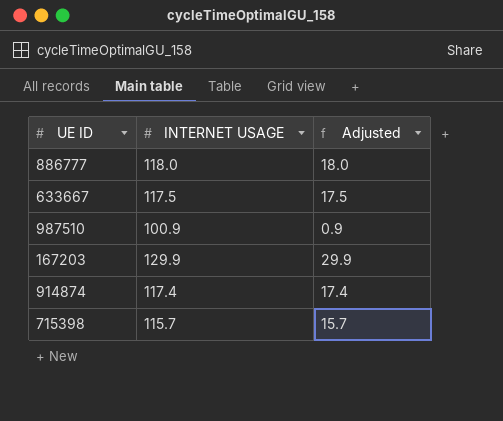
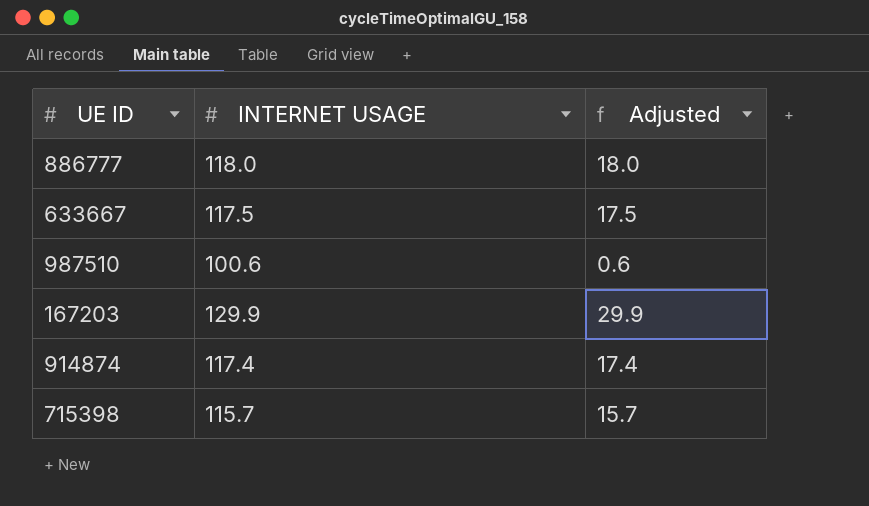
987510 | INTERNET USAGE: 100.9 -> 100.6
987510 | Adjusted: 0.9 -> 0.6

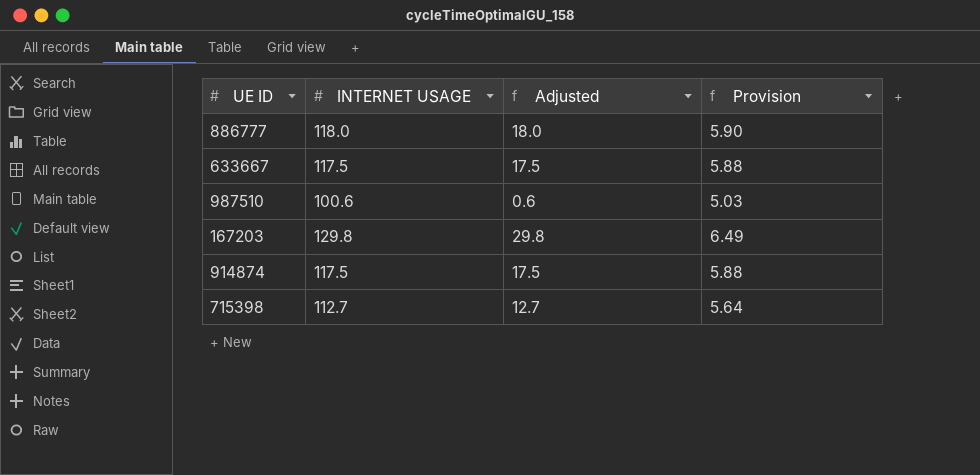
column Provision | formula: none -> [INTERNET USAGE] * 0.05
167203 | INTERNET USAGE: 129.9 -> 129.8
167203 | Adjusted: 29.9 -> 29.8
914874 | INTERNET USAGE: 117.4 -> 117.5
914874 | Adjusted: 17.4 -> 17.5
715398 | INTERNET USAGE: 115.7 -> 112.7
715398 | Adjusted: 15.7 -> 12.7

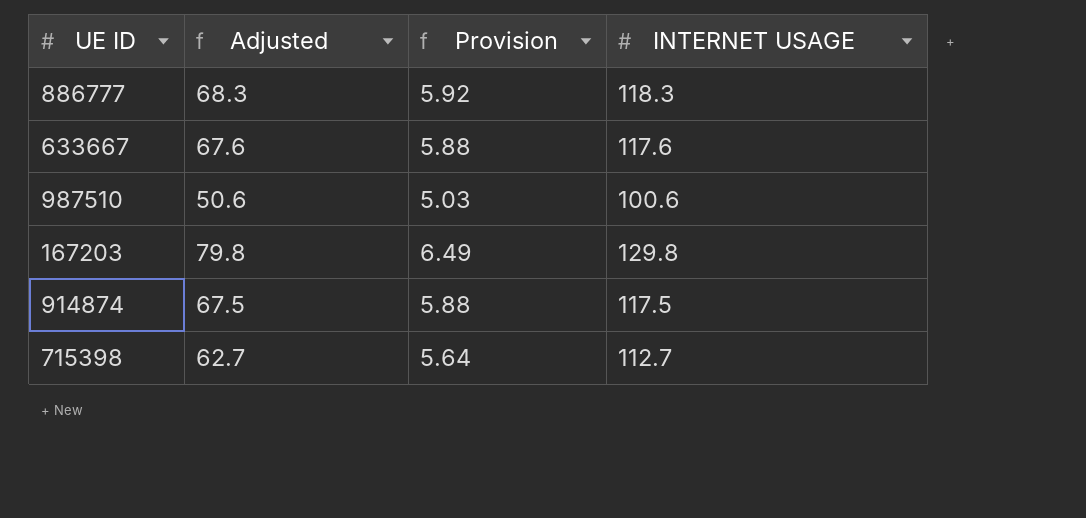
column Adjusted | formula: [INTERNET USAGE] - 100 -> [INTERNET USAGE] - 50
column INTERNET USAGE | position: 2 -> 4
886777 | Provision: 5.90 -> 5.92
886777 | INTERNET USAGE: 118.0 -> 118.3
633667 | INTERNET USAGE: 117.5 -> 117.6

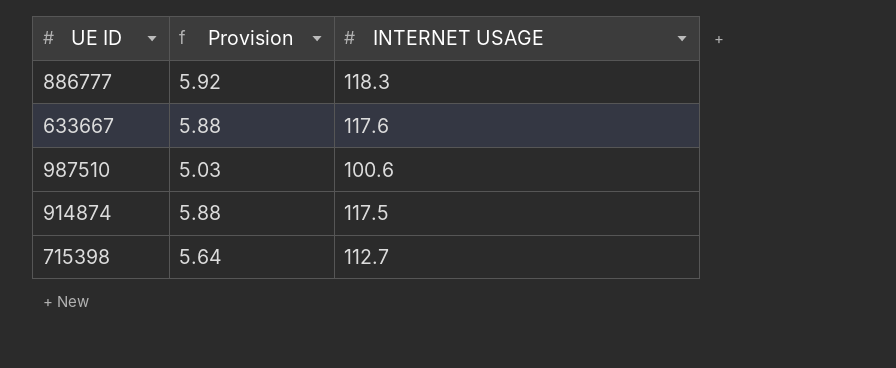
column Adjusted | formula: [INTERNET USAGE] - 50 -> none
row 167203: 79.8 | 6.49 | 129.8 -> none

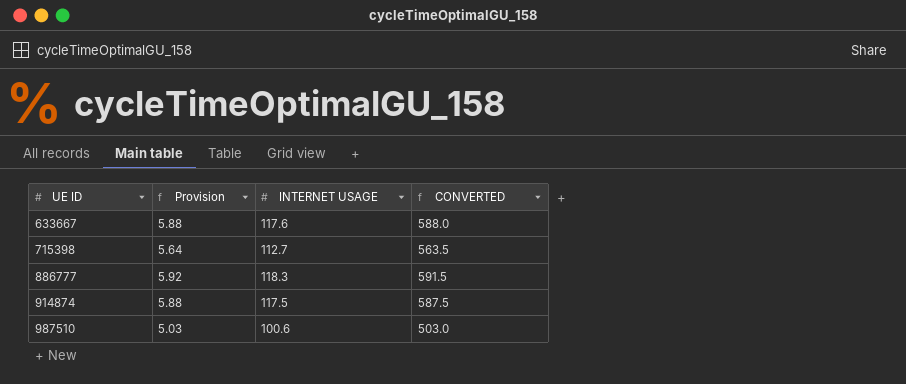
row order: none -> UE ID ascending
column CONVERTED | formula: none -> [INTERNET USAGE] * 5

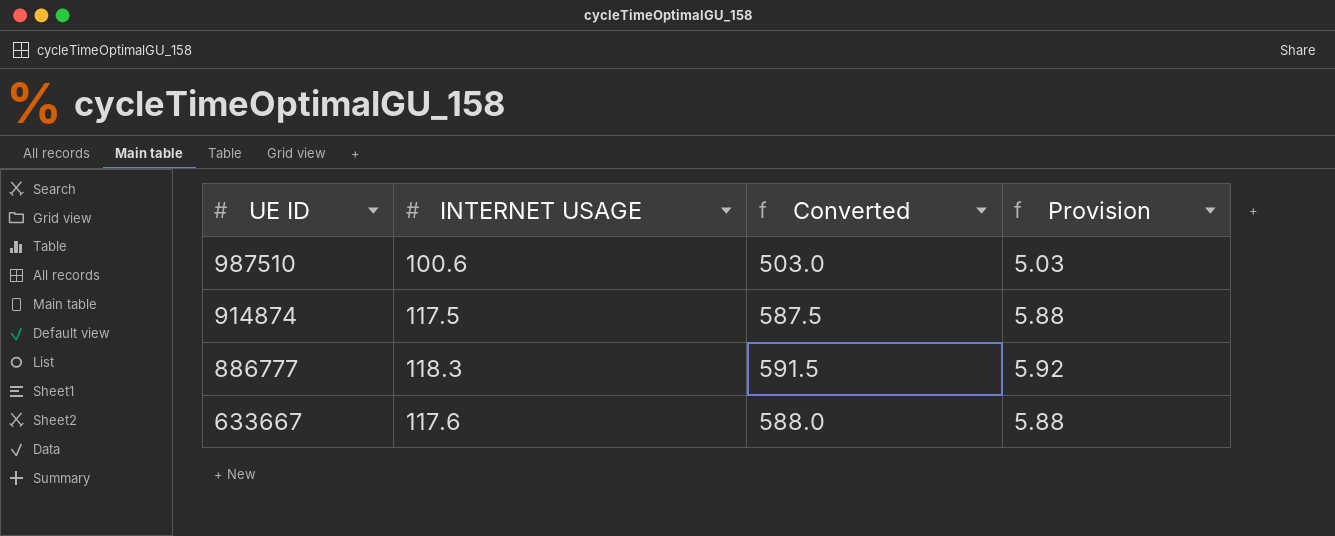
row order: UE ID ascending -> UE ID descending
column name: CONVERTED -> Converted
column Provision | position: 2 -> 4
row 715398: 5.64 | 112.7 | 563.5 -> none

